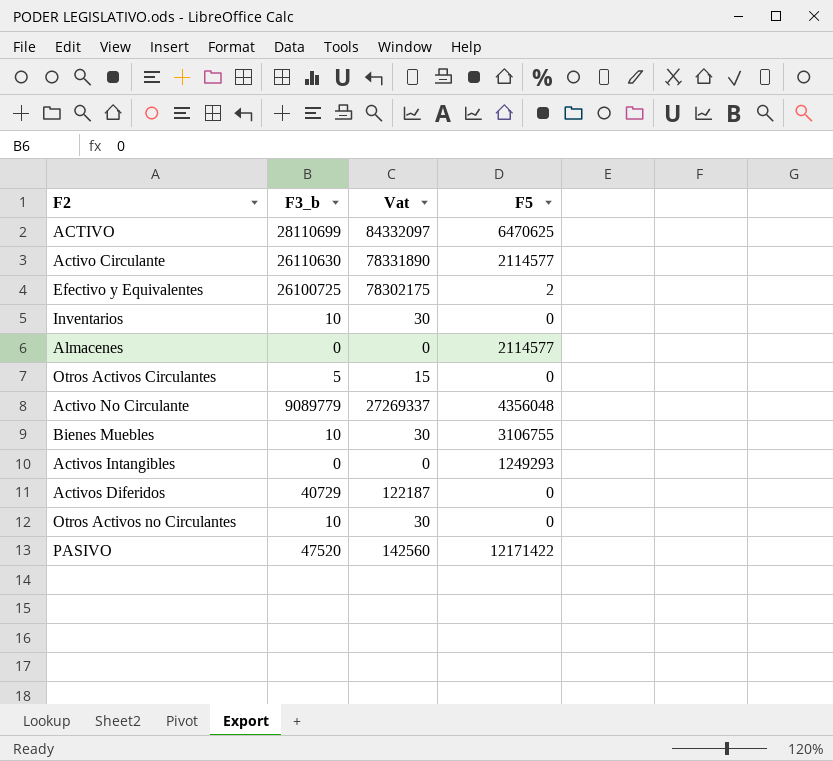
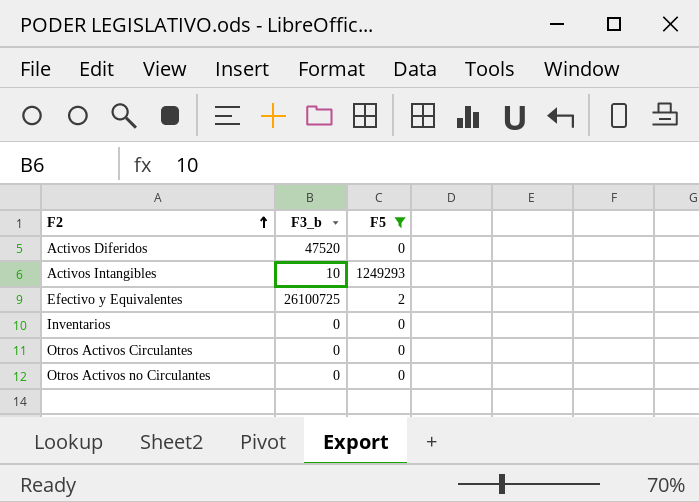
filter: none -> F5 <= 1249293
row order: none -> F2 ascending
column Vat | formula: [F3_b] * 3 -> none
Activos Diferidos | F3_b: 40729 -> 47520
Activos Intangibles | F3_b: 0 -> 10
Inventarios | F3_b: 10 -> 0
Otros Activos Circulantes | F3_b: 5 -> 0
Otros Activos no Circulantes | F3_b: 10 -> 0

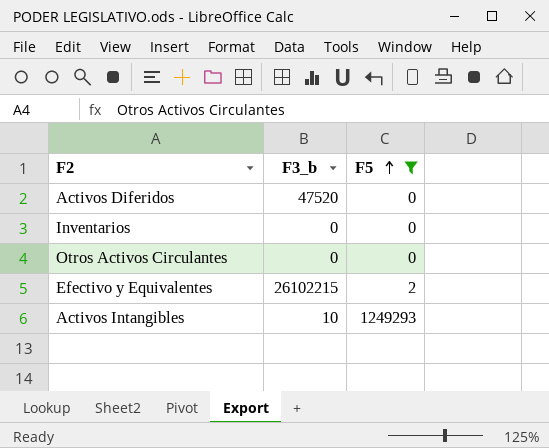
row order: F2 ascending -> F5 ascending
row Otros Activos no Circulantes: 0 | 0 -> none
Efectivo y Equivalentes | F3_b: 26100725 -> 26102215

